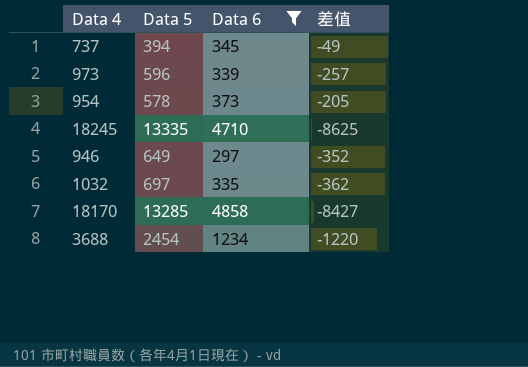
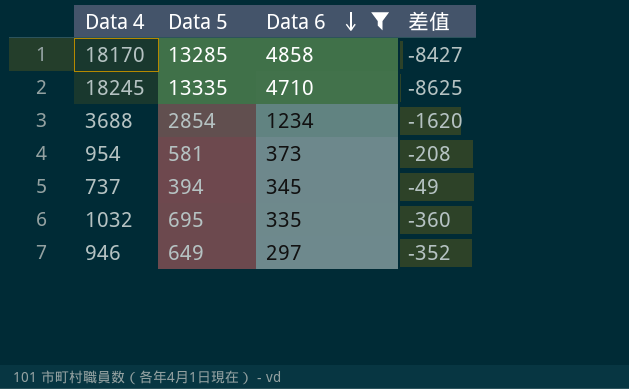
row order: none -> Data 6 descending
row 973: 596 | 339 | -257 -> none
3688 | Data 5: 2454 -> 2854
3688 | 差值: -1220 -> -1620
954 | Data 5: 578 -> 581
954 | 差值: -205 -> -208
1032 | Data 5: 697 -> 695
1032 | 差值: -362 -> -360

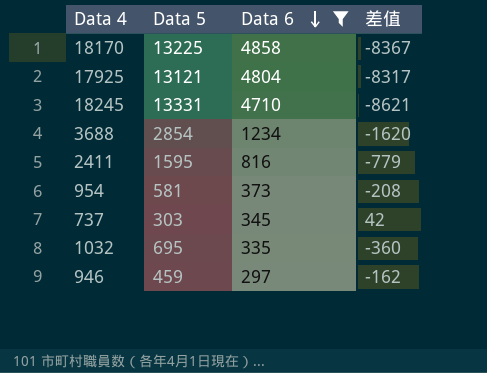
18170 | Data 5: 13285 -> 13225
18170 | 差值: -8427 -> -8367
row 17925: none -> 13121 | 4804 | -8317
18245 | Data 5: 13335 -> 13331
18245 | 差值: -8625 -> -8621
row 2411: none -> 1595 | 816 | -779
737 | Data 5: 394 -> 303
737 | 差值: -49 -> 42
946 | Data 5: 649 -> 459
946 | 差值: -352 -> -162

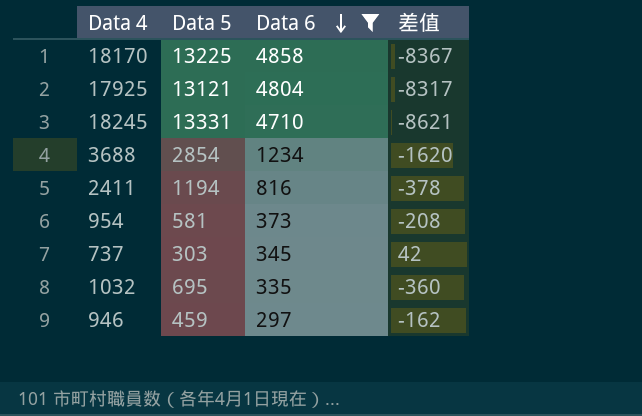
2411 | Data 5: 1595 -> 1194
2411 | 差值: -779 -> -378

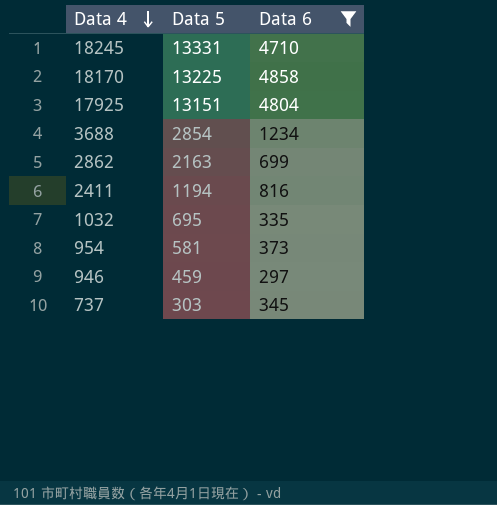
row order: Data 6 descending -> Data 4 descending
column 差值 | formula: [Data 6] - [Data 5] -> none
17925 | Data 5: 13121 -> 13151
row 2862: none -> 2163 | 699

